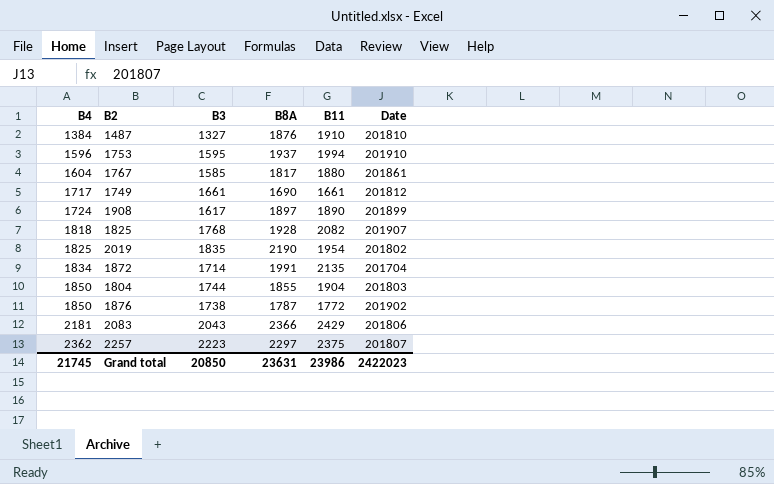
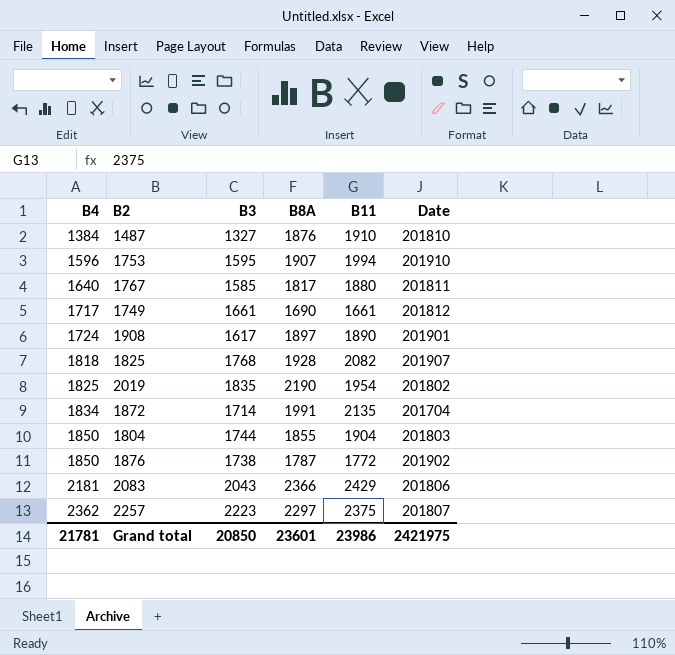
1753 | B8A: 1937 -> 1907
1767 | B4: 1604 -> 1640
1767 | Date: 201861 -> 201811
1908 | Date: 201899 -> 201901
Grand total | B4: 21745 -> 21781
Grand total | B8A: 23631 -> 23601
Grand total | Date: 2422023 -> 2421975

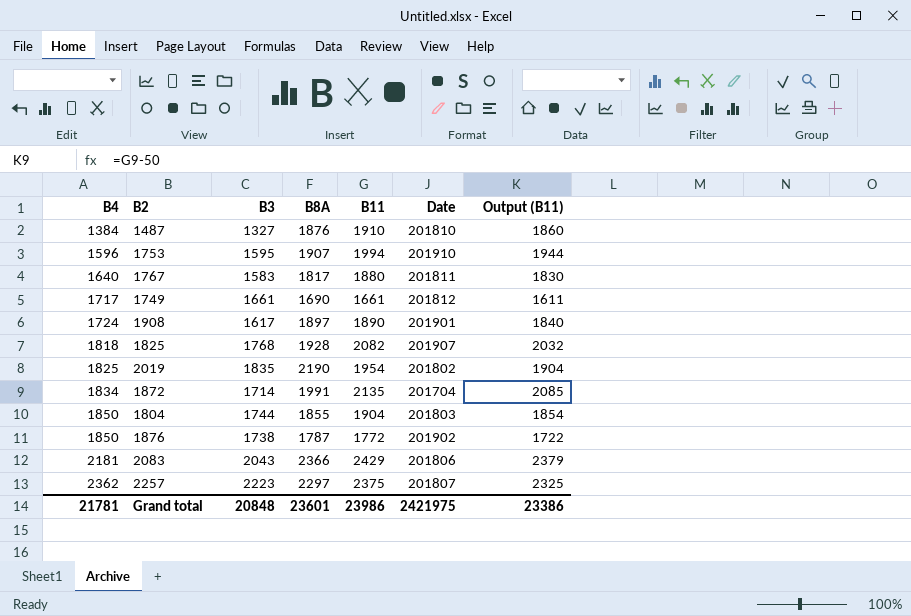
column Output (B11) | formula: none -> [B11] - 50
1767 | B3: 1585 -> 1583
Grand total | B3: 20850 -> 20848

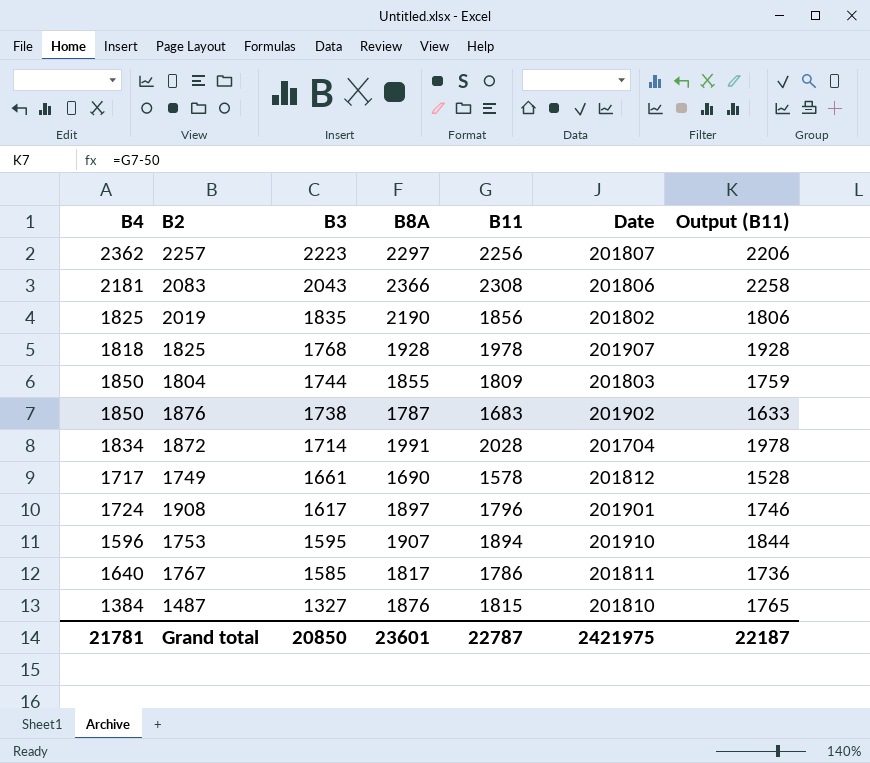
row order: B4 ascending -> B3 descending
2257 | B11: 2375 -> 2256
2257 | Output (B11): 2325 -> 2206
2083 | B11: 2429 -> 2308
2083 | Output (B11): 2379 -> 2258
2019 | B11: 1954 -> 1856
2019 | Output (B11): 1904 -> 1806
1825 | B11: 2082 -> 1978
1825 | Output (B11): 2032 -> 1928
1804 | B11: 1904 -> 1809
1804 | Output (B11): 1854 -> 1759
1876 | B11: 1772 -> 1683
1876 | Output (B11): 1722 -> 1633
1872 | B11: 2135 -> 2028
1872 | Output (B11): 2085 -> 1978
1749 | B11: 1661 -> 1578
1749 | Output (B11): 1611 -> 1528
1908 | B11: 1890 -> 1796
1908 | Output (B11): 1840 -> 1746
1753 | B11: 1994 -> 1894
1753 | Output (B11): 1944 -> 1844
1767 | B3: 1583 -> 1585
1767 | B11: 1880 -> 1786
1767 | Output (B11): 1830 -> 1736
1487 | B11: 1910 -> 1815
1487 | Output (B11): 1860 -> 1765
Grand total | B3: 20848 -> 20850
Grand total | B11: 23986 -> 22787
Grand total | Output (B11): 23386 -> 22187

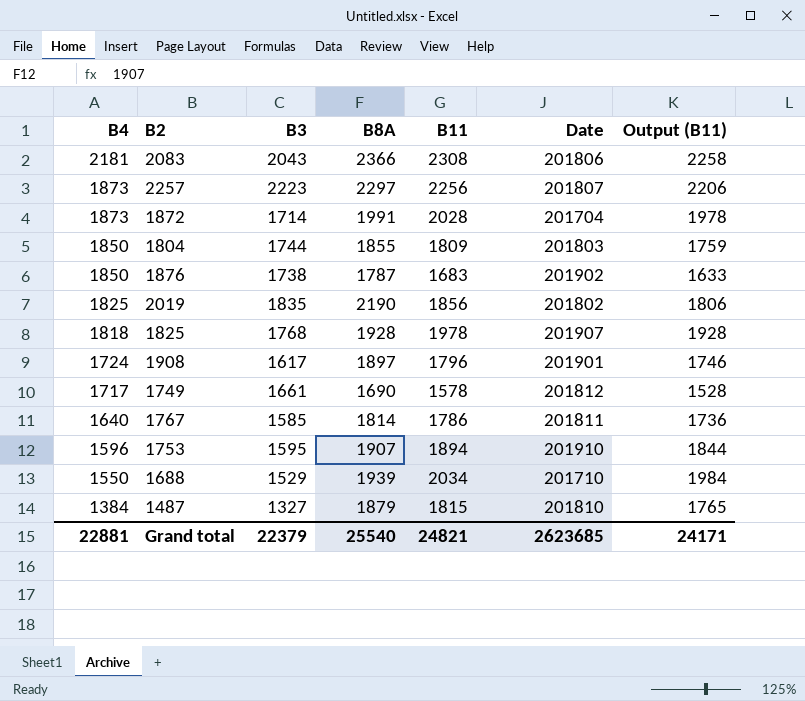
row order: B3 descending -> B4 descending
2257 | B4: 2362 -> 1873
1872 | B4: 1834 -> 1873
1767 | B8A: 1817 -> 1814
row 1688: none -> 1550 | 1529 | 1939 | 2034 | 201710 | 1984
1487 | B8A: 1876 -> 1879
Grand total | B4: 21781 -> 22881
Grand total | B3: 20850 -> 22379
Grand total | B8A: 23601 -> 25540
Grand total | B11: 22787 -> 24821
Grand total | Date: 2421975 -> 2623685
Grand total | Output (B11): 22187 -> 24171

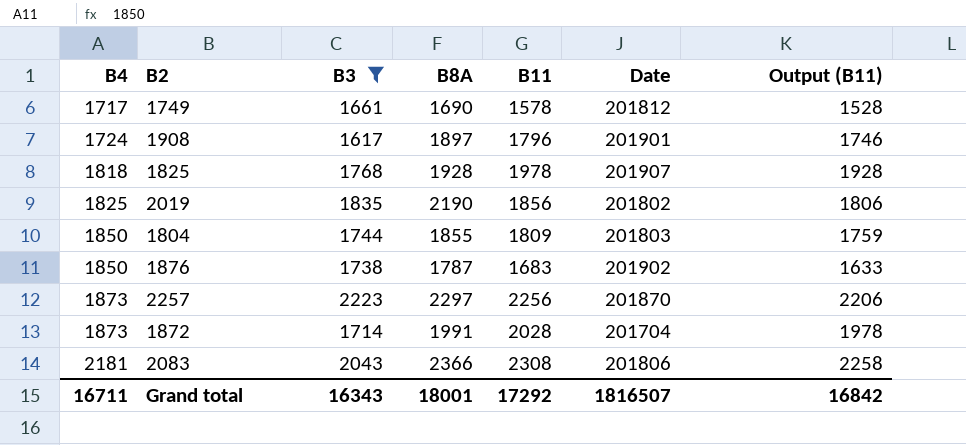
filter: none -> B3 >= 1617
row order: B4 descending -> B4 ascending
2257 | Date: 201807 -> 201870
Grand total | B4: 22881 -> 16711
Grand total | B3: 22379 -> 16343
Grand total | B8A: 25540 -> 18001
Grand total | B11: 24821 -> 17292
Grand total | Date: 2623685 -> 1816507
Grand total | Output (B11): 24171 -> 16842

